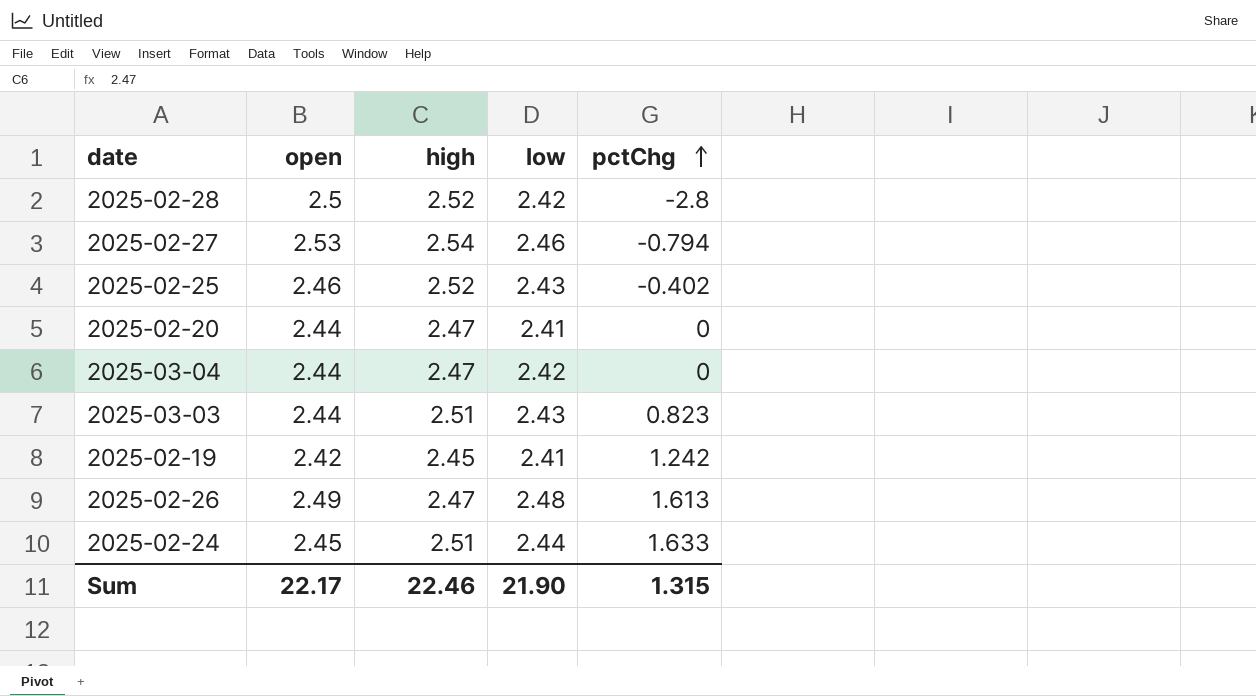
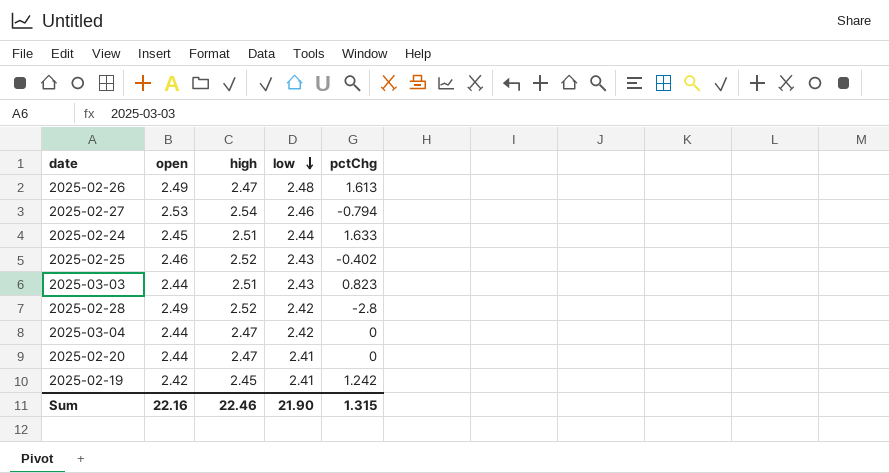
row order: pctChg ascending -> low descending
2025-02-28 | open: 2.5 -> 2.49
Sum | open: 22.17 -> 22.16

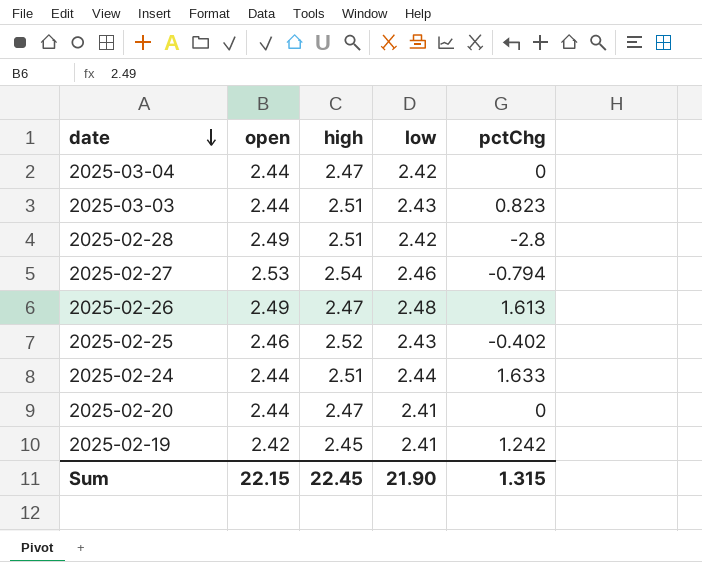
row order: low descending -> date descending
2025-02-28 | high: 2.52 -> 2.51
2025-02-24 | open: 2.45 -> 2.44
Sum | open: 22.16 -> 22.15
Sum | high: 22.46 -> 22.45

